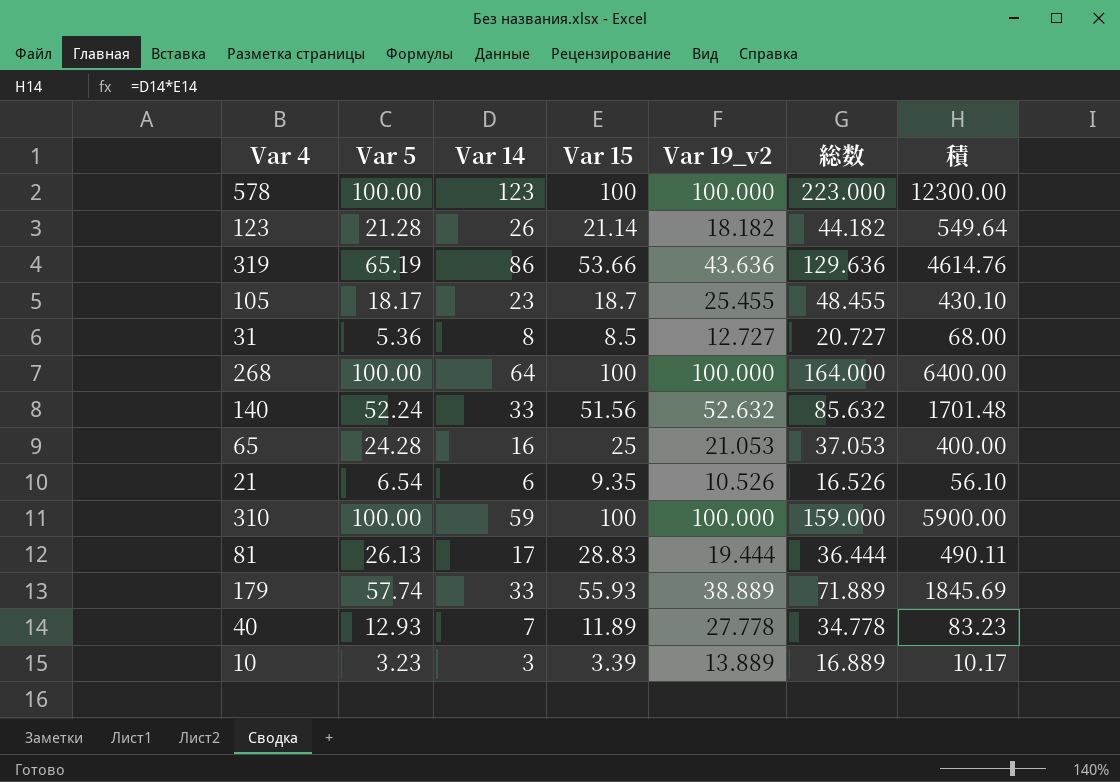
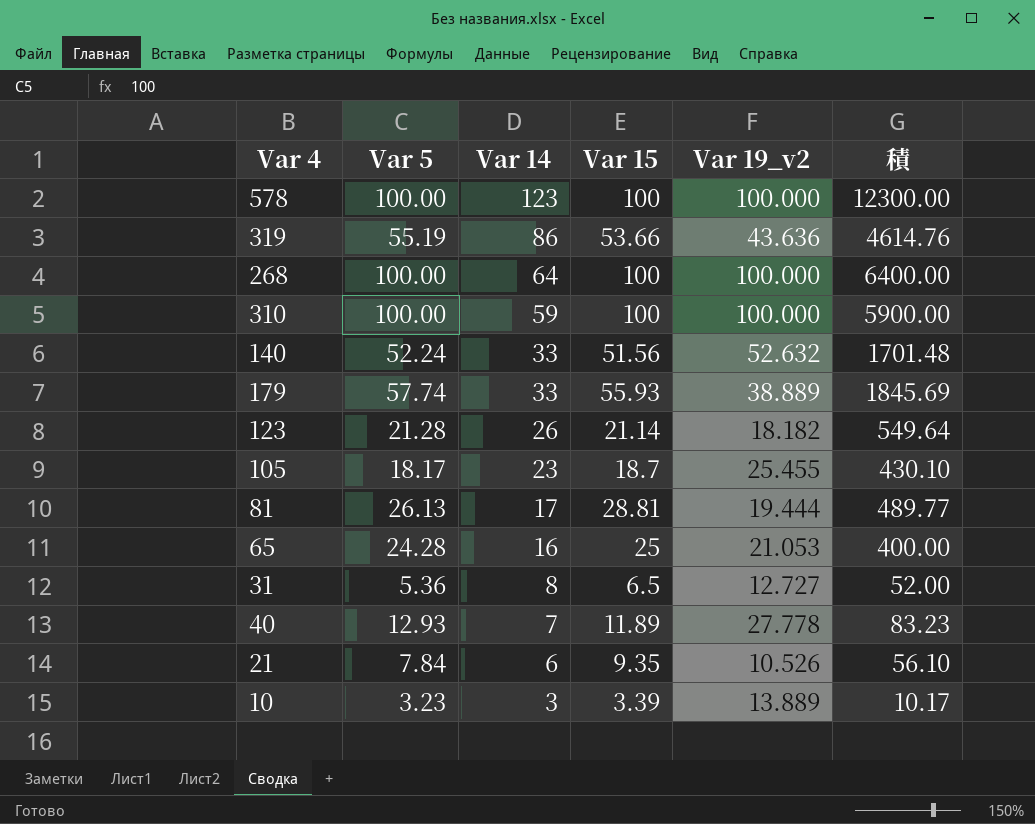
row order: none -> Var 14 descending
column 総数 | formula: [Var 14] + [Var 19_v2] -> none
319 | Var 5: 65.19 -> 55.19
81 | Var 15: 28.83 -> 28.81
81 | 積: 490.11 -> 489.77
31 | Var 15: 8.5 -> 6.5
31 | 積: 68.00 -> 52.00
21 | Var 5: 6.54 -> 7.84

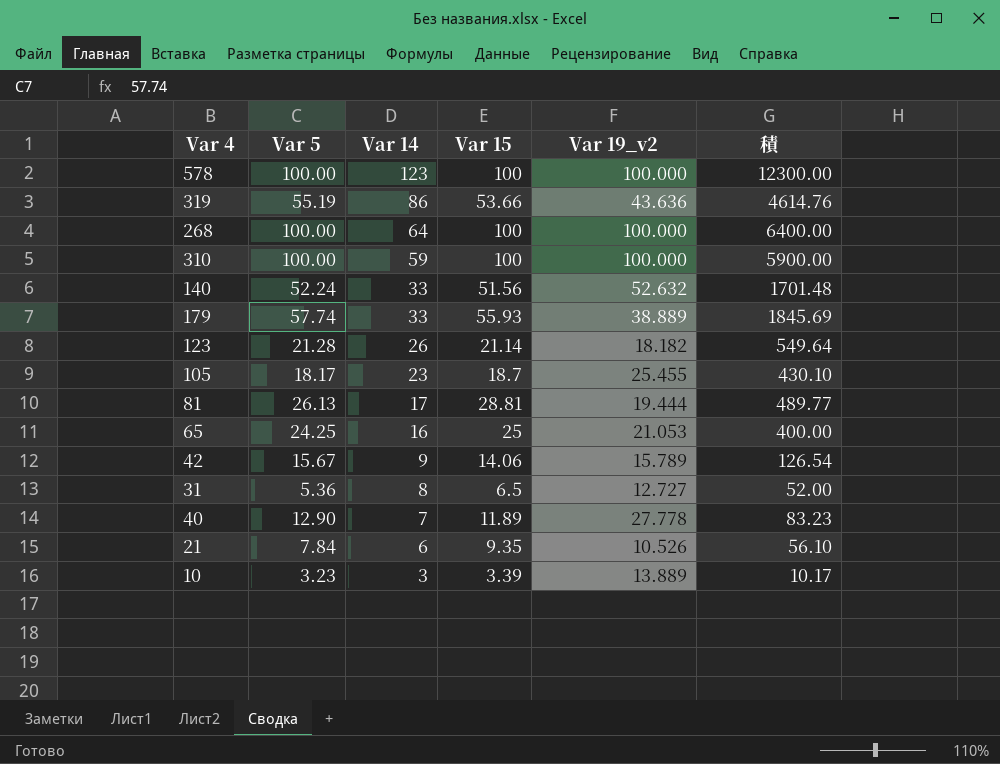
65 | Var 5: 24.28 -> 24.25
row 42: none -> 15.67 | 9 | 14.06 | 15.789 | 126.54
40 | Var 5: 12.93 -> 12.90

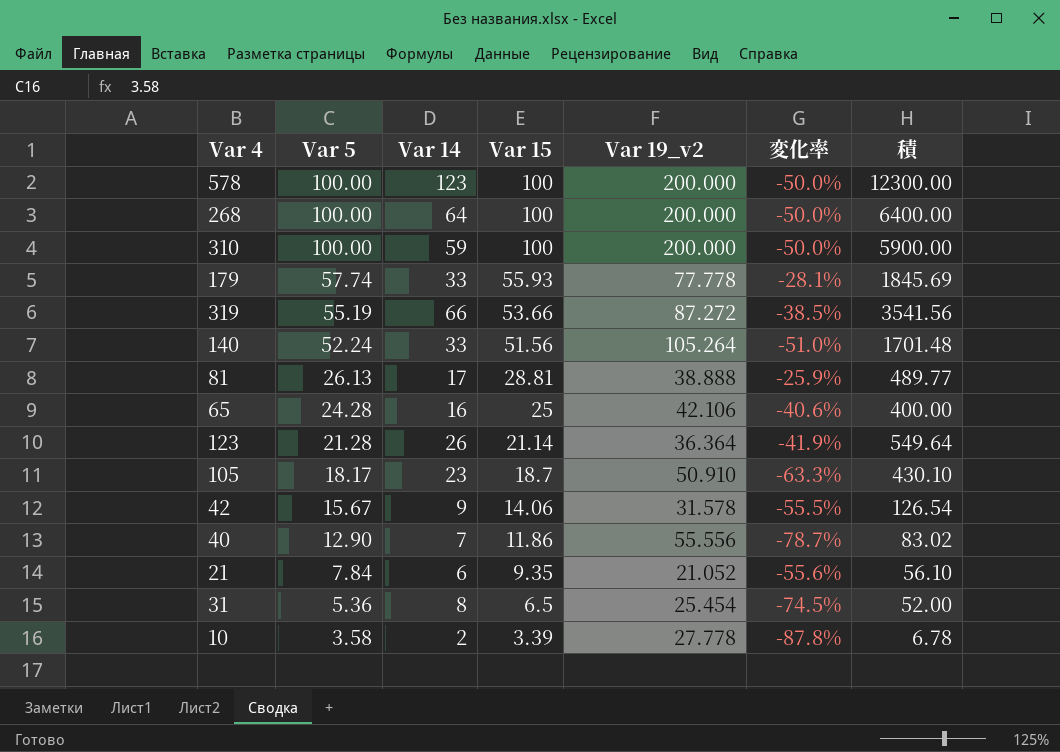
row order: Var 14 descending -> Var 5 descending
column 変化率 | formula: none -> ([Var 15] - [Var 19_v2]) / [Var 19_v2]
578 | Var 19_v2: 100.000 -> 200.000
268 | Var 19_v2: 100.000 -> 200.000
310 | Var 19_v2: 100.000 -> 200.000
179 | Var 19_v2: 38.889 -> 77.778
319 | Var 14: 86 -> 66
319 | Var 19_v2: 43.636 -> 87.272
319 | 積: 4614.76 -> 3541.56
140 | Var 19_v2: 52.632 -> 105.264
81 | Var 19_v2: 19.444 -> 38.888
65 | Var 5: 24.25 -> 24.28
65 | Var 19_v2: 21.053 -> 42.106
123 | Var 19_v2: 18.182 -> 36.364
105 | Var 19_v2: 25.455 -> 50.910
42 | Var 19_v2: 15.789 -> 31.578
40 | Var 15: 11.89 -> 11.86
40 | Var 19_v2: 27.778 -> 55.556
40 | 積: 83.23 -> 83.02
21 | Var 19_v2: 10.526 -> 21.052
31 | Var 19_v2: 12.727 -> 25.454
10 | Var 5: 3.23 -> 3.58
10 | Var 14: 3 -> 2
10 | Var 19_v2: 13.889 -> 27.778
10 | 積: 10.17 -> 6.78

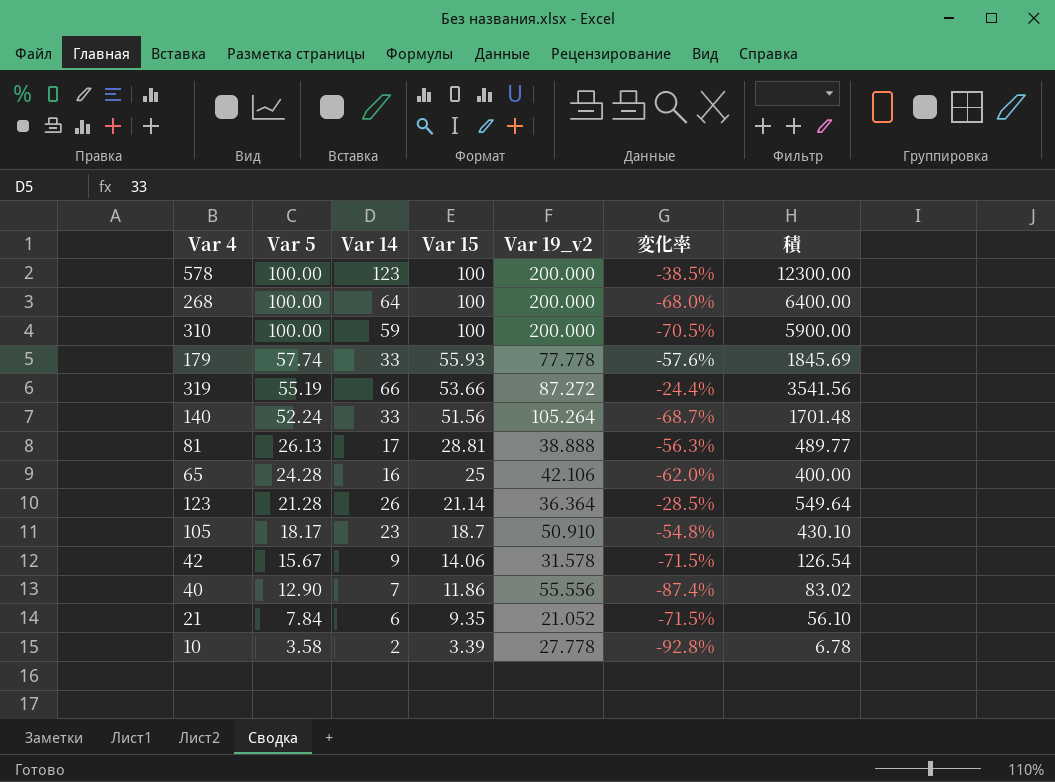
column 変化率 | formula: ([Var 15] - [Var 19_v2]) / [Var 19_v2] -> ([Var 14] - [Var 19_v2]) / [Var 19_v2]
row 31: 5.36 | 8 | 6.5 | 25.454 | -74.5% | 52.00 -> none

